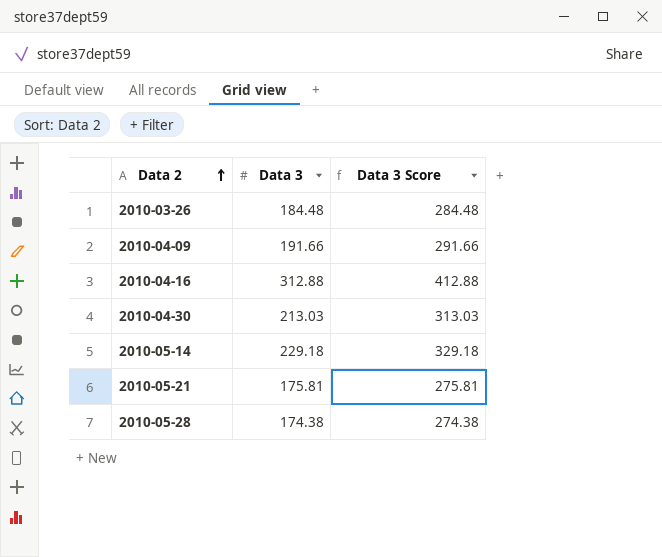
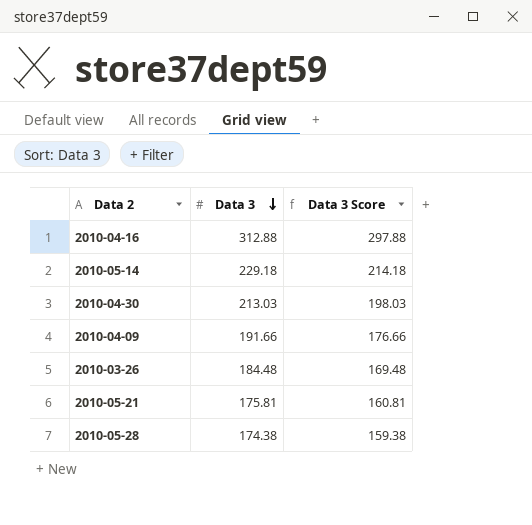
row order: Data 2 ascending -> Data 3 descending
column Data 3 Score | formula: [Data 3] + 100 -> [Data 3] - 15

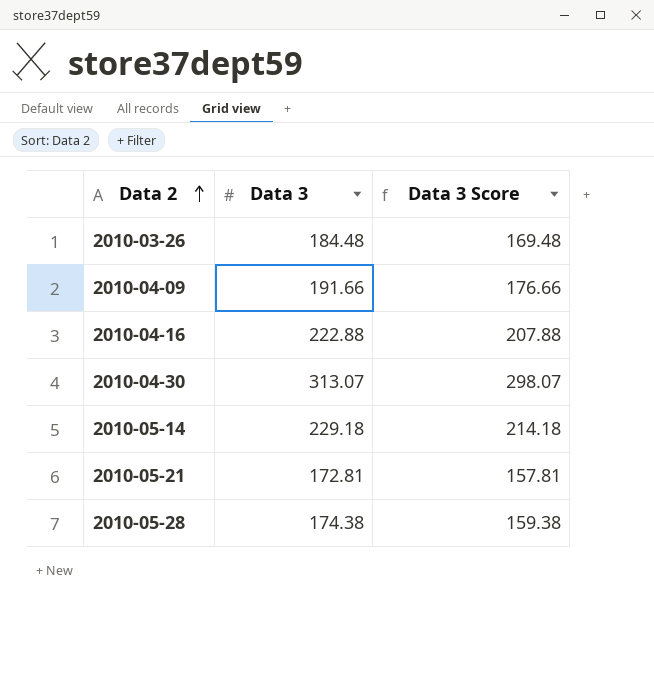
row order: Data 3 descending -> Data 2 ascending
2010-04-16 | Data 3: 312.88 -> 222.88
2010-04-16 | Data 3 Score: 297.88 -> 207.88
2010-04-30 | Data 3: 213.03 -> 313.07
2010-04-30 | Data 3 Score: 198.03 -> 298.07
2010-05-21 | Data 3: 175.81 -> 172.81
2010-05-21 | Data 3 Score: 160.81 -> 157.81

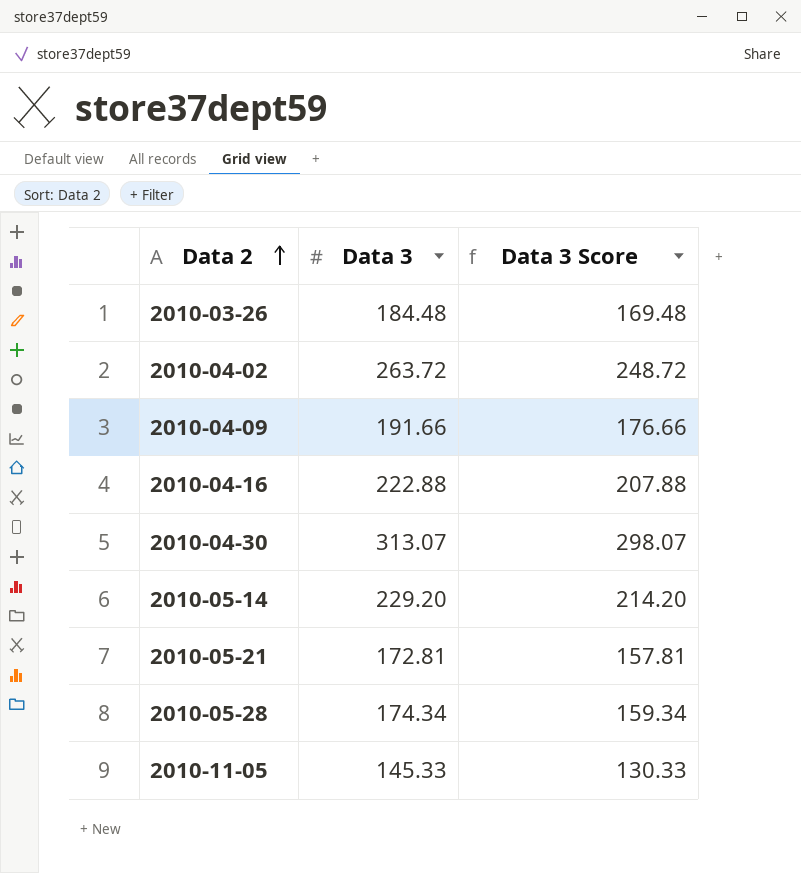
row 2010-04-02: none -> 263.72 | 248.72
2010-05-14 | Data 3: 229.18 -> 229.20
2010-05-14 | Data 3 Score: 214.18 -> 214.20
2010-05-28 | Data 3: 174.38 -> 174.34
2010-05-28 | Data 3 Score: 159.38 -> 159.34
row 2010-11-05: none -> 145.33 | 130.33

